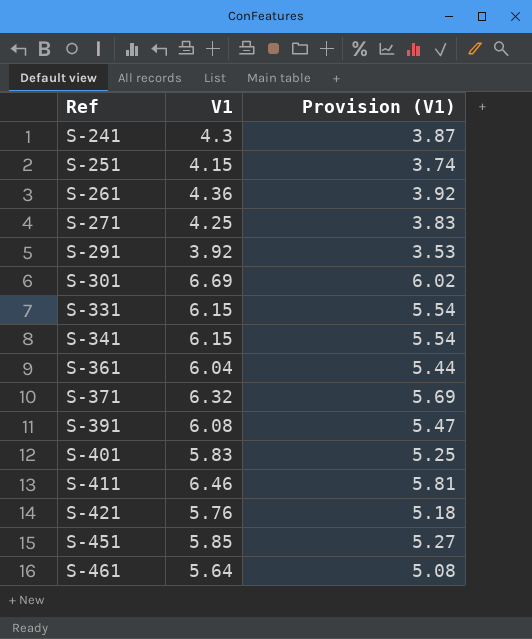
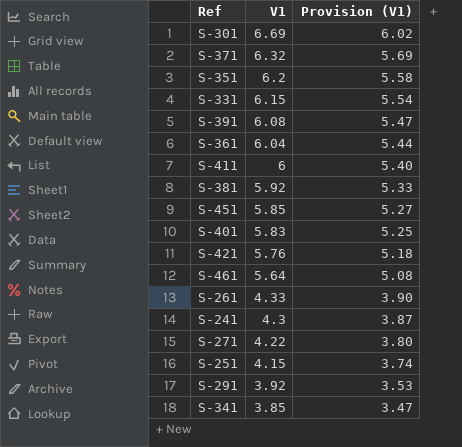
row order: Ref ascending -> V1 descending
row S-351: none -> 6.2 | 5.58
S-411 | V1: 6.46 -> 6
S-411 | Provision (V1): 5.81 -> 5.40
row S-381: none -> 5.92 | 5.33
S-261 | V1: 4.36 -> 4.33
S-261 | Provision (V1): 3.92 -> 3.90
S-271 | V1: 4.25 -> 4.22
S-271 | Provision (V1): 3.83 -> 3.80
S-341 | V1: 6.15 -> 3.85
S-341 | Provision (V1): 5.54 -> 3.47

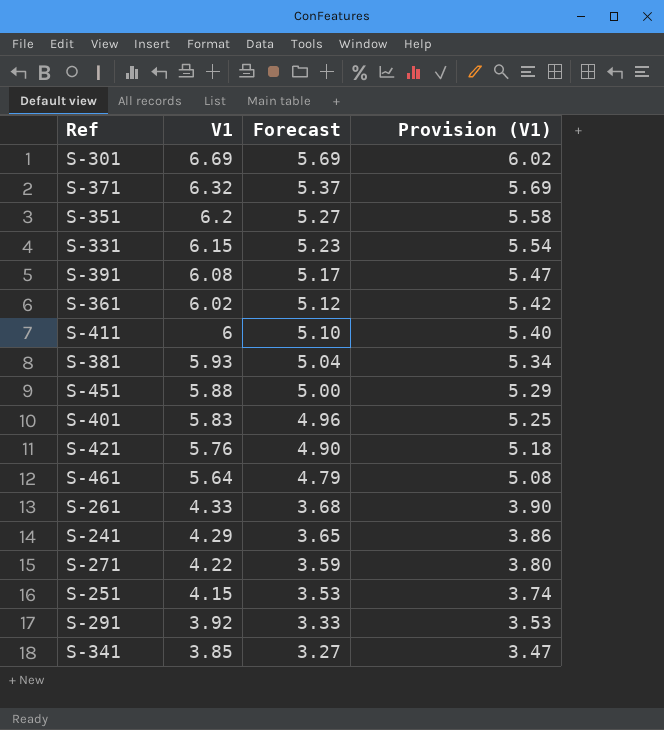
column Forecast | formula: none -> [V1] * 0.85
S-361 | V1: 6.04 -> 6.02
S-361 | Provision (V1): 5.44 -> 5.42
S-381 | V1: 5.92 -> 5.93
S-381 | Provision (V1): 5.33 -> 5.34
S-451 | V1: 5.85 -> 5.88
S-451 | Provision (V1): 5.27 -> 5.29
S-241 | V1: 4.3 -> 4.29
S-241 | Provision (V1): 3.87 -> 3.86

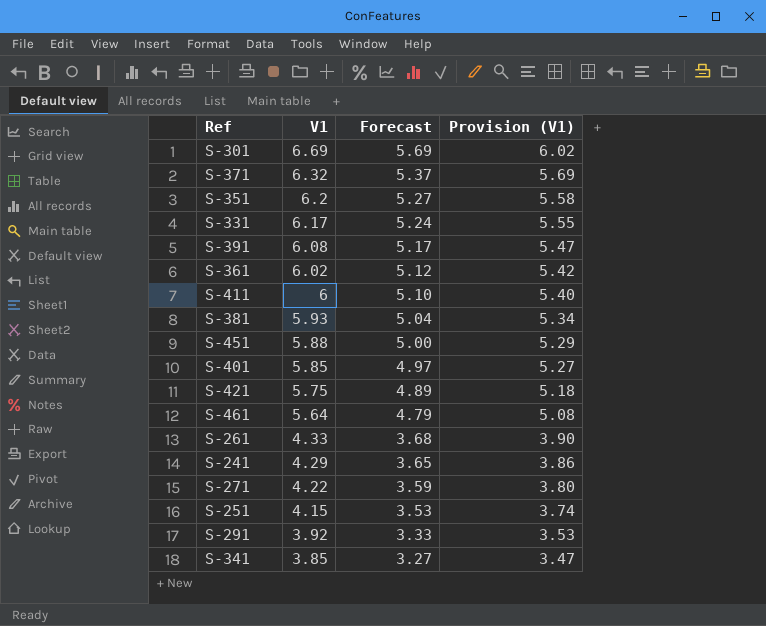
S-331 | V1: 6.15 -> 6.17
S-331 | Forecast: 5.23 -> 5.24
S-331 | Provision (V1): 5.54 -> 5.55
S-401 | V1: 5.83 -> 5.85
S-401 | Forecast: 4.96 -> 4.97
S-401 | Provision (V1): 5.25 -> 5.27
S-421 | V1: 5.76 -> 5.75
S-421 | Forecast: 4.90 -> 4.89

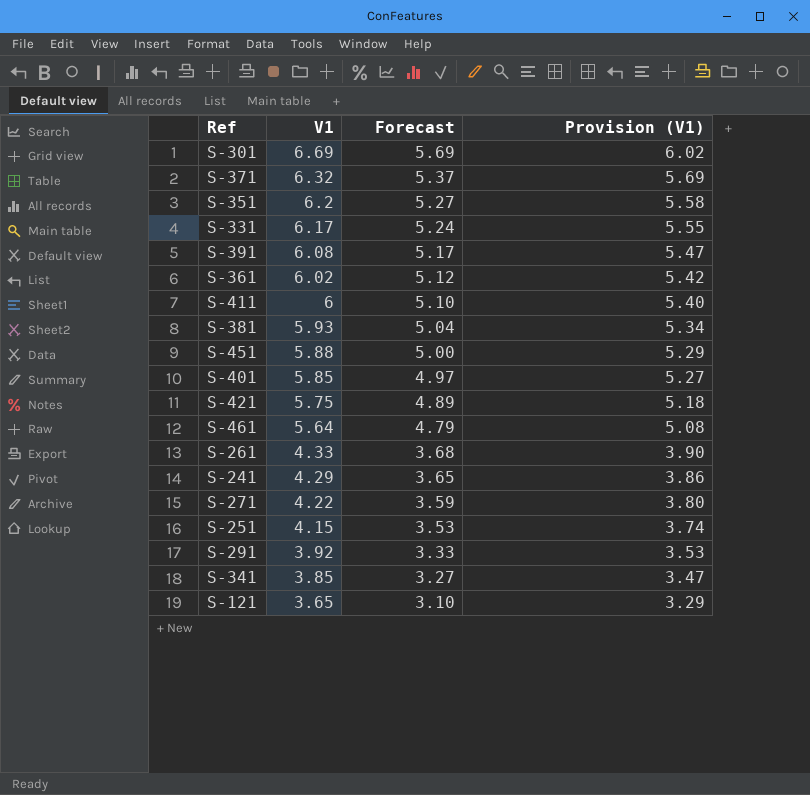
row S-121: none -> 3.65 | 3.10 | 3.29

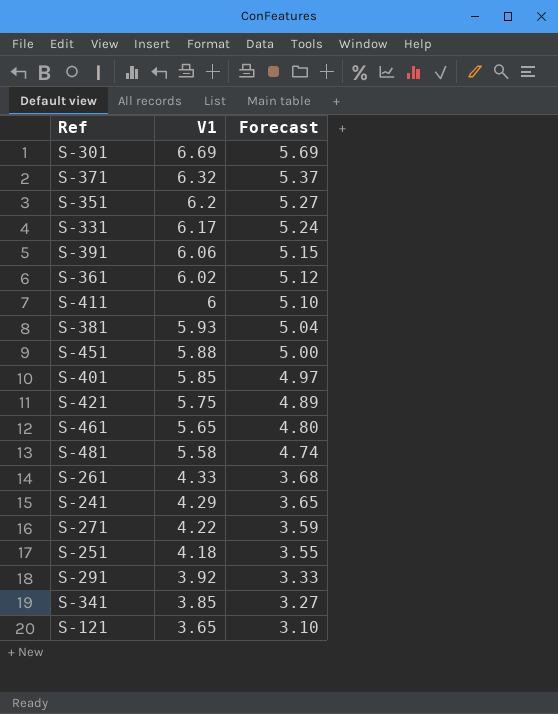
column Provision (V1) | formula: [V1] * 0.9 -> none
S-391 | V1: 6.08 -> 6.06
S-391 | Forecast: 5.17 -> 5.15
S-461 | V1: 5.64 -> 5.65
S-461 | Forecast: 4.79 -> 4.80
row S-481: none -> 5.58 | 4.74
S-251 | V1: 4.15 -> 4.18
S-251 | Forecast: 3.53 -> 3.55

